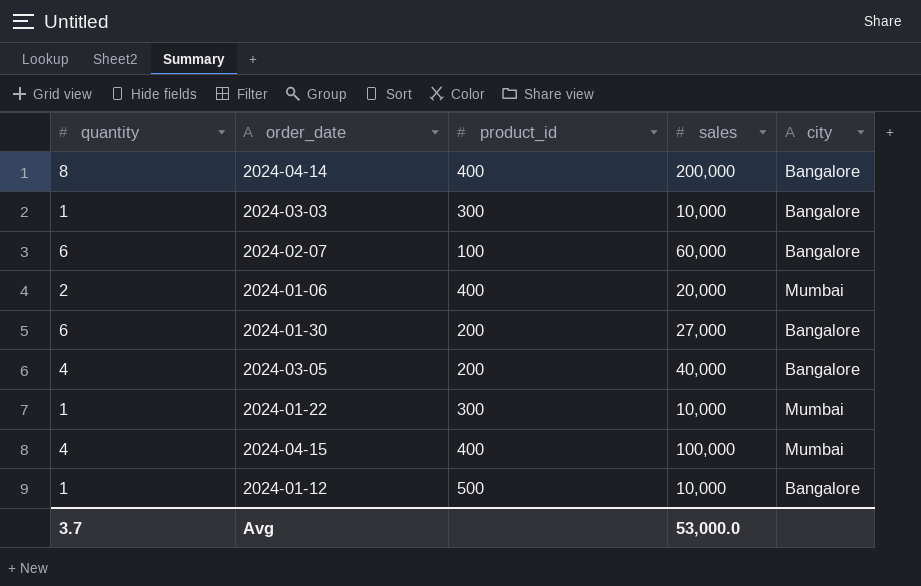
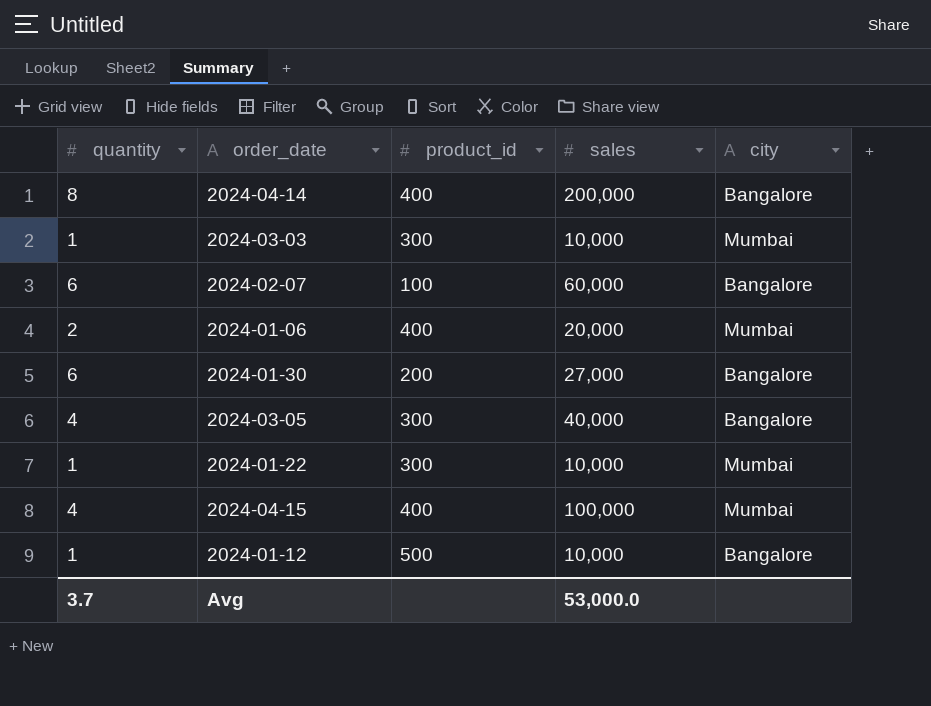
2024-03-03 | city: Bangalore -> Mumbai
2024-03-05 | product_id: 200 -> 300

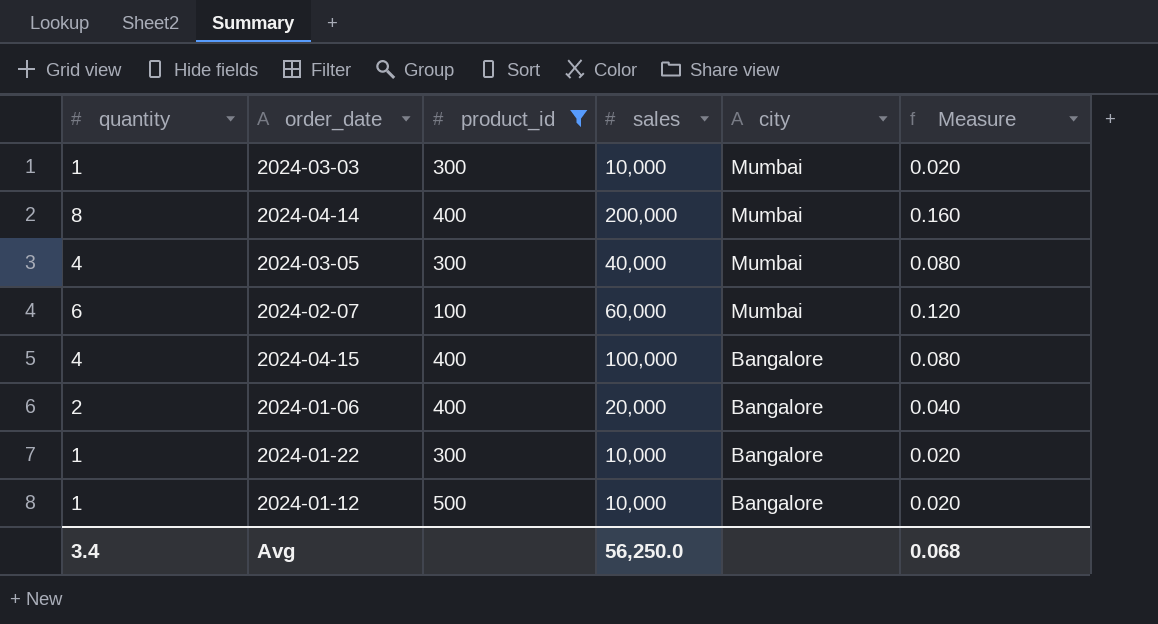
filter: none -> product_id != 200
row order: none -> city descending
column Measure | formula: none -> [quantity] * 0.02
2024-04-14 | city: Bangalore -> Mumbai
2024-03-05 | city: Bangalore -> Mumbai
2024-02-07 | city: Bangalore -> Mumbai
2024-04-15 | city: Mumbai -> Bangalore
2024-01-06 | city: Mumbai -> Bangalore
2024-01-22 | city: Mumbai -> Bangalore
Avg | quantity: 3.7 -> 3.4
Avg | sales: 53,000.0 -> 56,250.0

